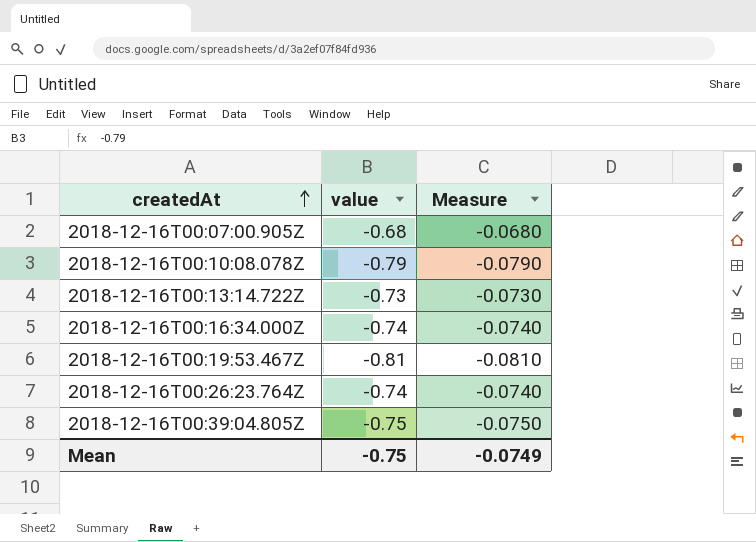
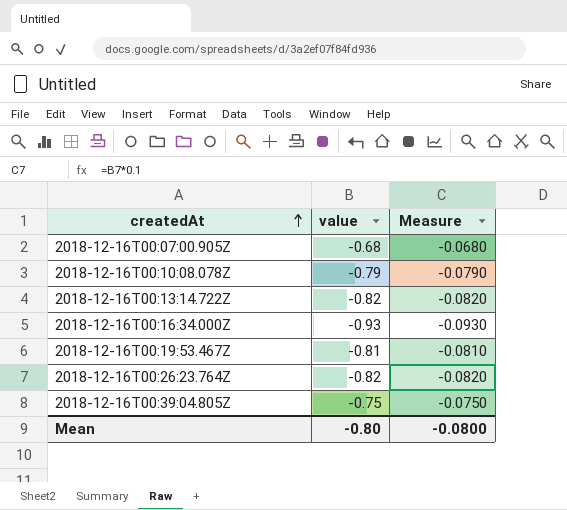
2018-12-16T00:13:14.722Z | value: -0.73 -> -0.82
2018-12-16T00:13:14.722Z | Measure: -0.0730 -> -0.0820
2018-12-16T00:16:34.000Z | value: -0.74 -> -0.93
2018-12-16T00:16:34.000Z | Measure: -0.0740 -> -0.0930
2018-12-16T00:26:23.764Z | value: -0.74 -> -0.82
2018-12-16T00:26:23.764Z | Measure: -0.0740 -> -0.0820
Mean | value: -0.75 -> -0.80
Mean | Measure: -0.0749 -> -0.0800

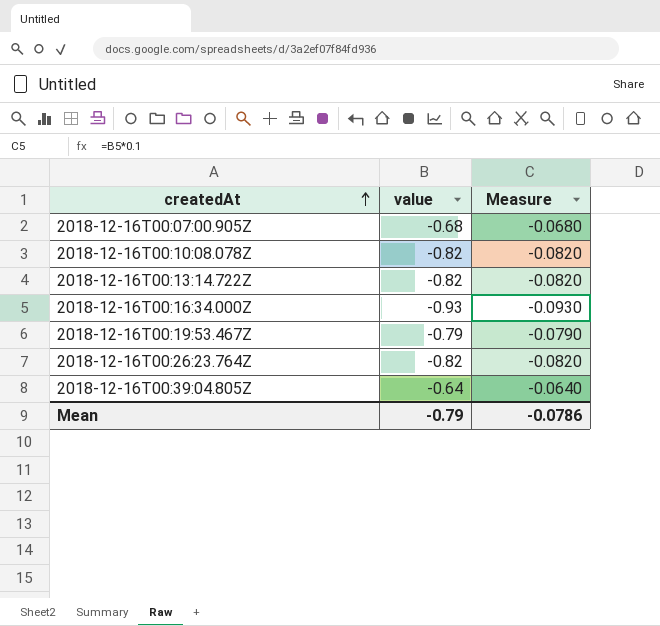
2018-12-16T00:10:08.078Z | value: -0.79 -> -0.82
2018-12-16T00:10:08.078Z | Measure: -0.0790 -> -0.0820
2018-12-16T00:19:53.467Z | value: -0.81 -> -0.79
2018-12-16T00:19:53.467Z | Measure: -0.0810 -> -0.0790
2018-12-16T00:39:04.805Z | value: -0.75 -> -0.64
2018-12-16T00:39:04.805Z | Measure: -0.0750 -> -0.0640
Mean | value: -0.80 -> -0.79
Mean | Measure: -0.0800 -> -0.0786

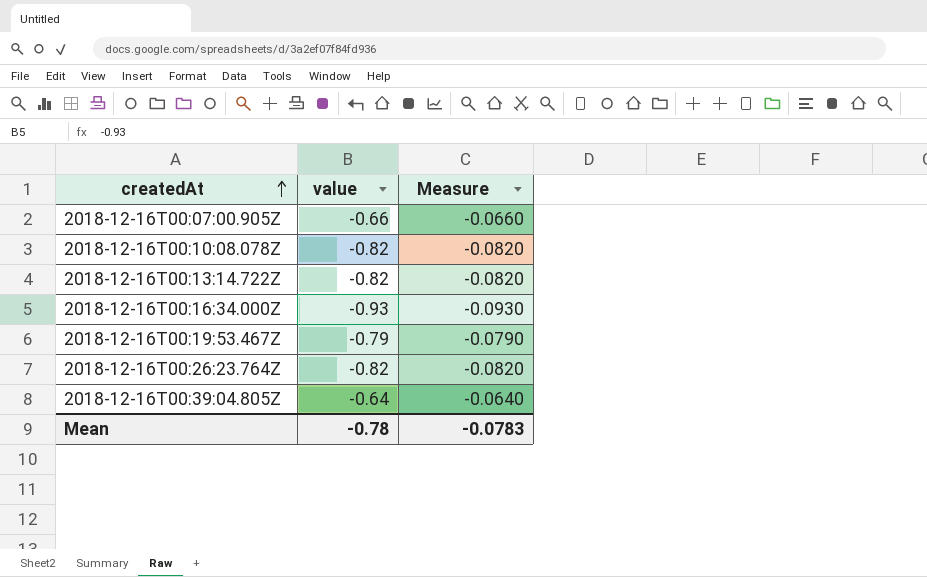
2018-12-16T00:07:00.905Z | value: -0.68 -> -0.66
2018-12-16T00:07:00.905Z | Measure: -0.0680 -> -0.0660
Mean | value: -0.79 -> -0.78
Mean | Measure: -0.0786 -> -0.0783

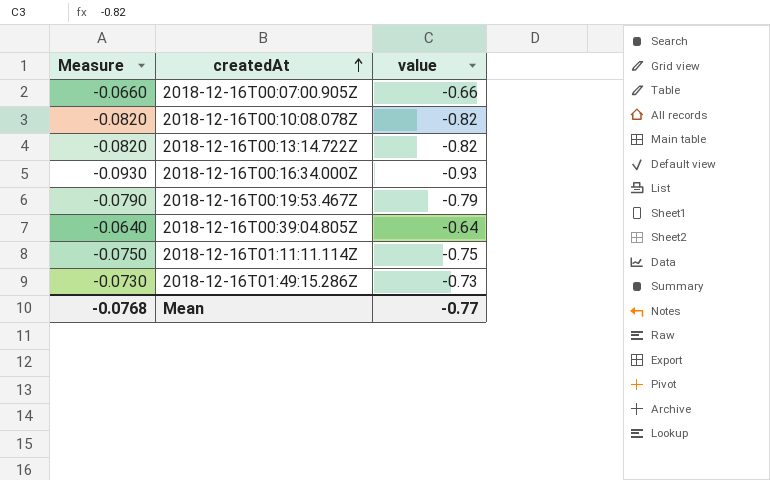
column Measure | position: 3 -> 1
row 2018-12-16T00:26:23.764Z: -0.82 | -0.0820 -> none
row 2018-12-16T01:11:11.114Z: none -> -0.0750 | -0.75
row 2018-12-16T01:49:15.286Z: none -> -0.0730 | -0.73
Mean | Measure: -0.0783 -> -0.0768
Mean | value: -0.78 -> -0.77

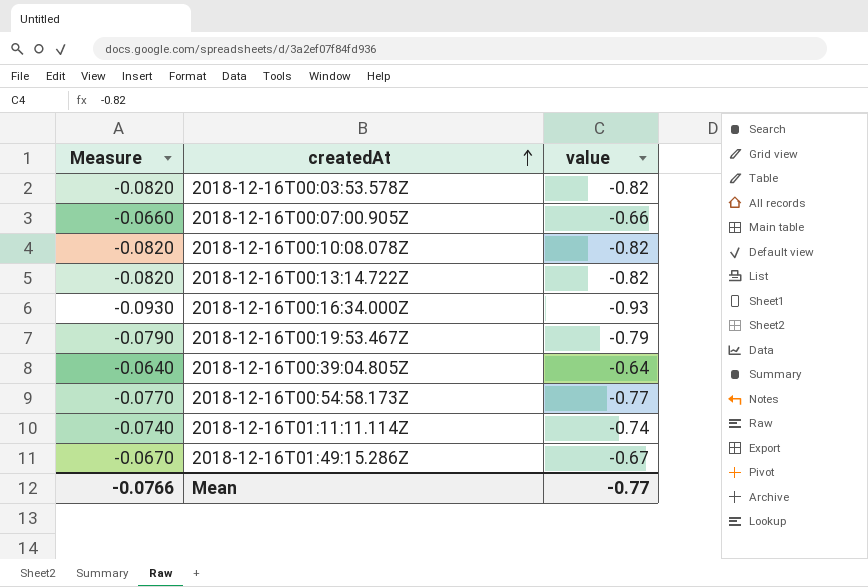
row 2018-12-16T00:03:53.578Z: none -> -0.0820 | -0.82
row 2018-12-16T00:54:58.173Z: none -> -0.0770 | -0.77
2018-12-16T01:11:11.114Z | Measure: -0.0750 -> -0.0740
2018-12-16T01:11:11.114Z | value: -0.75 -> -0.74
2018-12-16T01:49:15.286Z | Measure: -0.0730 -> -0.0670
2018-12-16T01:49:15.286Z | value: -0.73 -> -0.67
Mean | Measure: -0.0768 -> -0.0766

